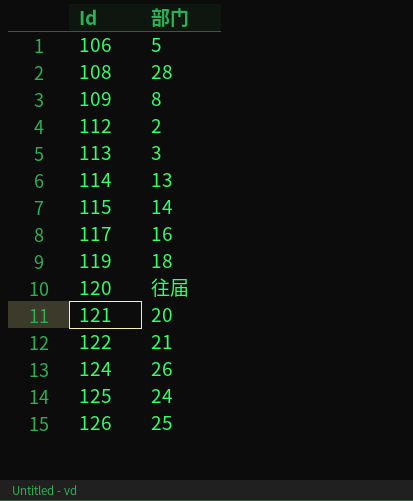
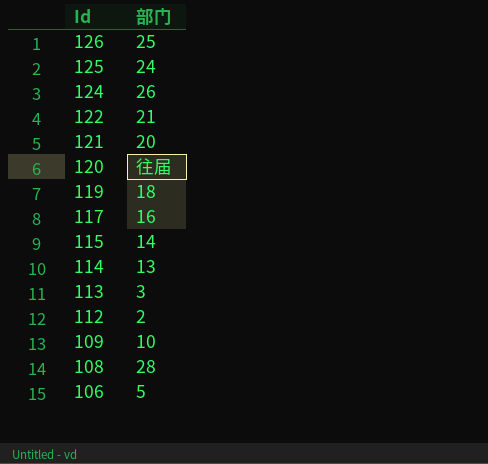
row order: Id ascending -> Id descending
109 | 部门: 8 -> 10

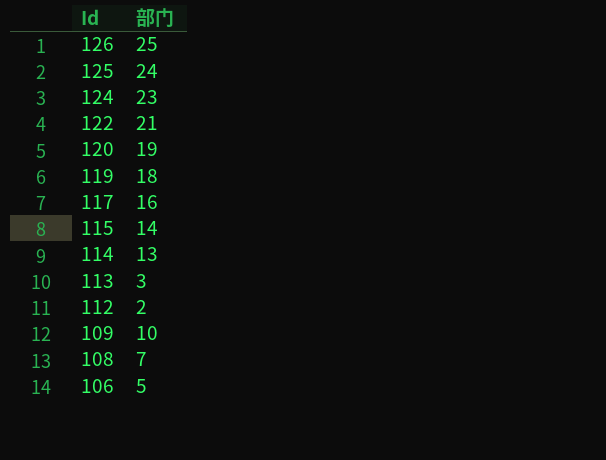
row 121: 20 -> none
124 | 部门: 26 -> 23
120 | 部门: 往届 -> 19
108 | 部门: 28 -> 7

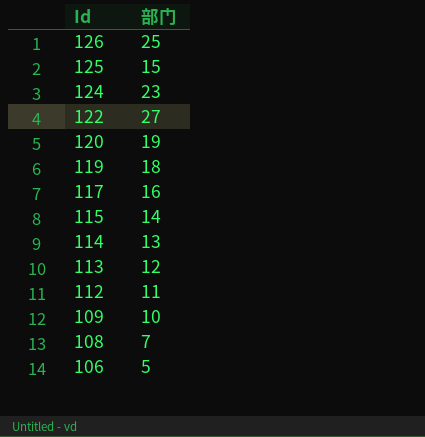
125 | 部门: 24 -> 15
122 | 部门: 21 -> 27
113 | 部门: 3 -> 12
112 | 部门: 2 -> 11

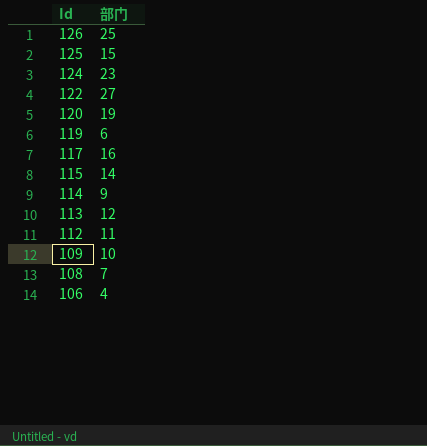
119 | 部门: 18 -> 6
114 | 部门: 13 -> 9
106 | 部门: 5 -> 4

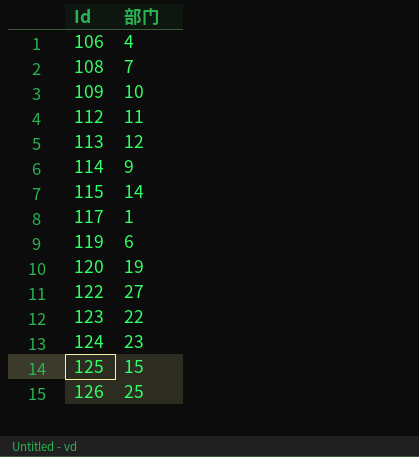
row order: Id descending -> Id ascending
117 | 部门: 16 -> 1
row 123: none -> 22

